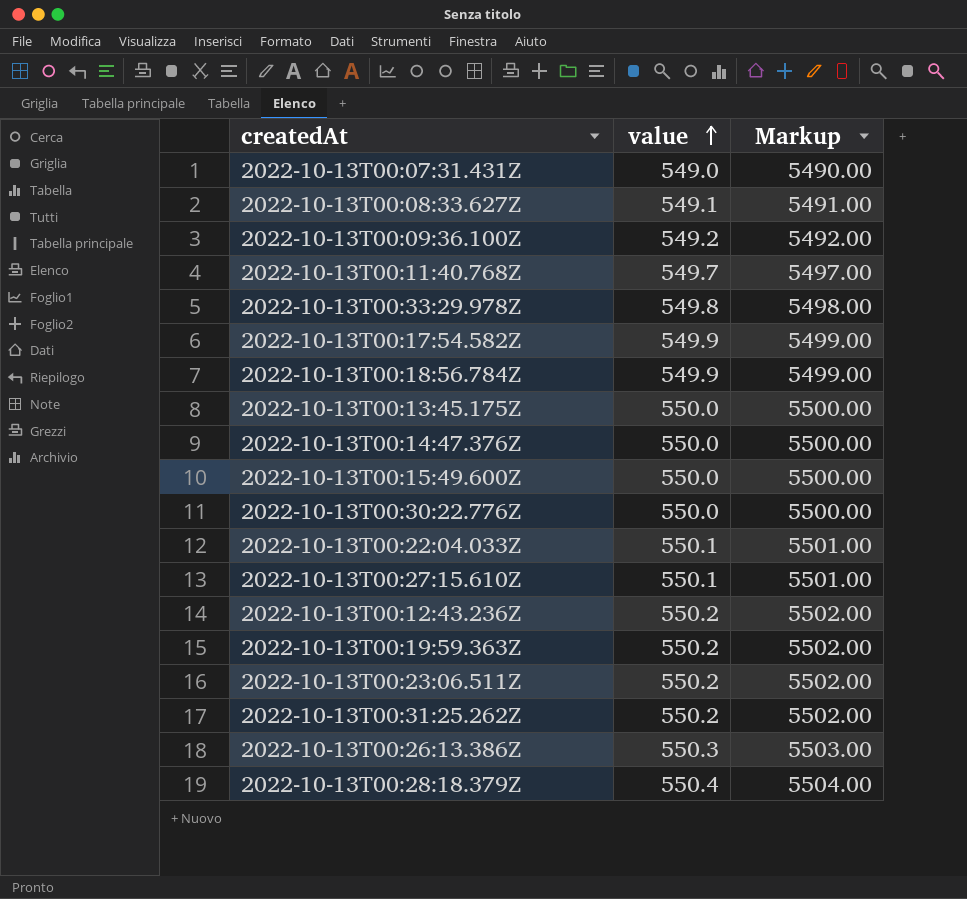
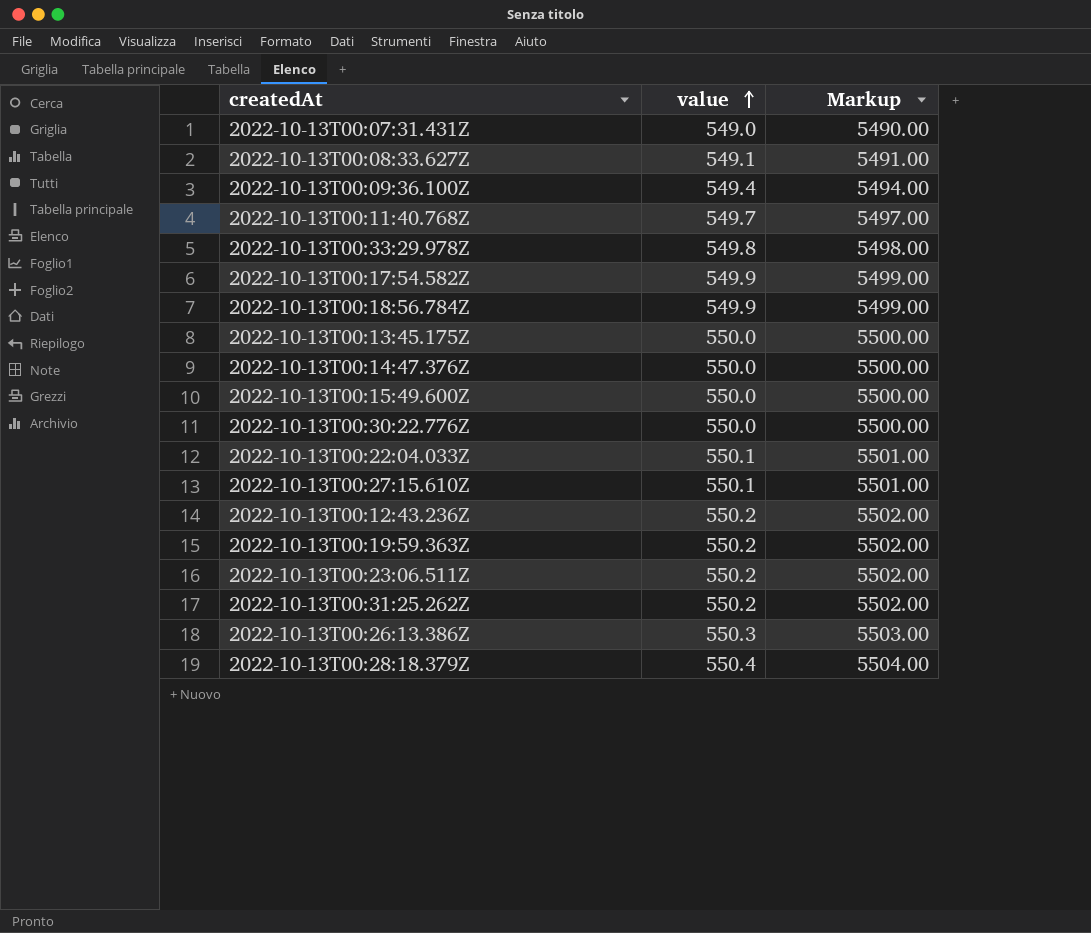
2022-10-13T00:09:36.100Z | value: 549.2 -> 549.4
2022-10-13T00:09:36.100Z | Markup: 5492.00 -> 5494.00

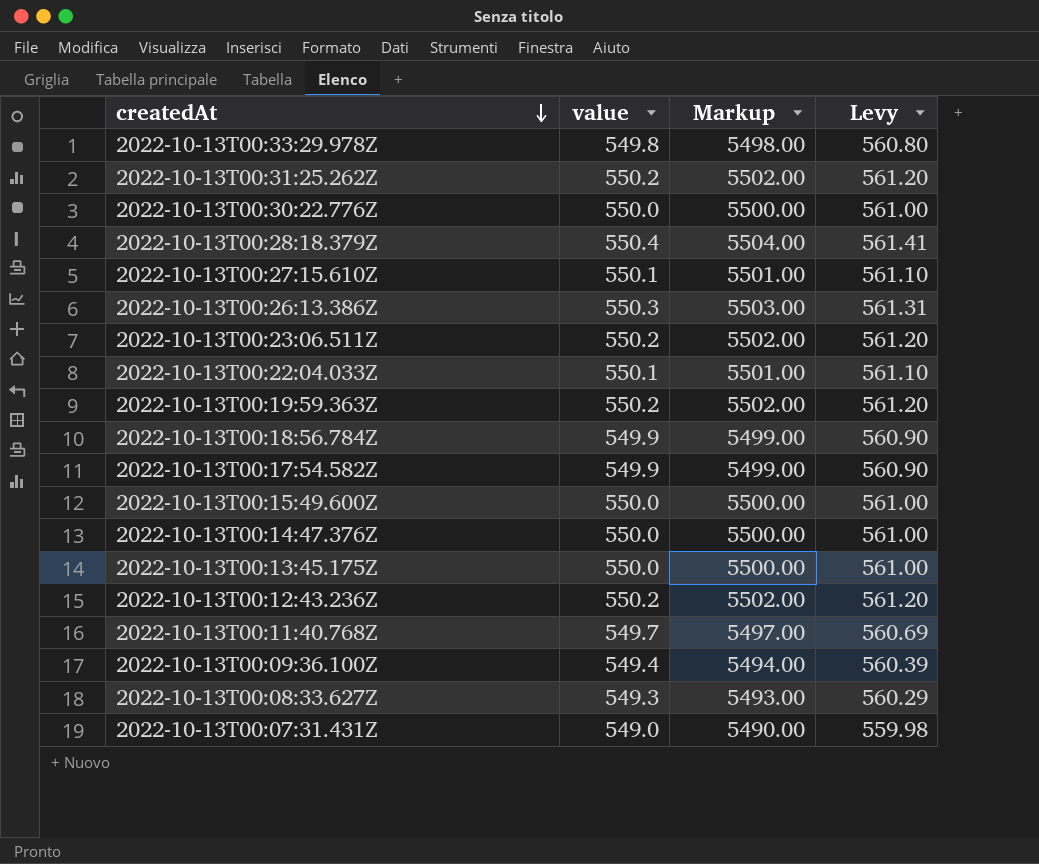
row order: value ascending -> createdAt descending
column Levy | formula: none -> [value] * 1.02
2022-10-13T00:08:33.627Z | value: 549.1 -> 549.3
2022-10-13T00:08:33.627Z | Markup: 5491.00 -> 5493.00

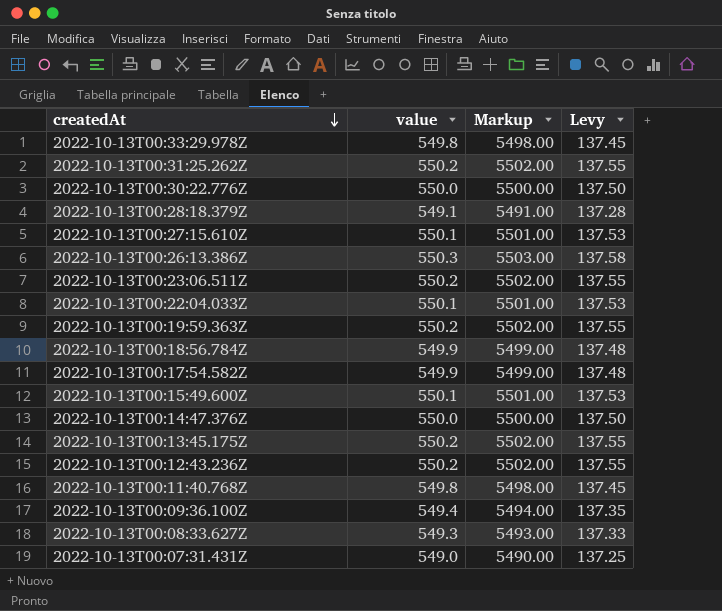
column Levy | formula: [value] * 1.02 -> [value] * 0.25
2022-10-13T00:28:18.379Z | value: 550.4 -> 549.1
2022-10-13T00:28:18.379Z | Markup: 5504.00 -> 5491.00
2022-10-13T00:15:49.600Z | value: 550.0 -> 550.1
2022-10-13T00:15:49.600Z | Markup: 5500.00 -> 5501.00
2022-10-13T00:13:45.175Z | value: 550.0 -> 550.2
2022-10-13T00:13:45.175Z | Markup: 5500.00 -> 5502.00
2022-10-13T00:11:40.768Z | value: 549.7 -> 549.8
2022-10-13T00:11:40.768Z | Markup: 5497.00 -> 5498.00

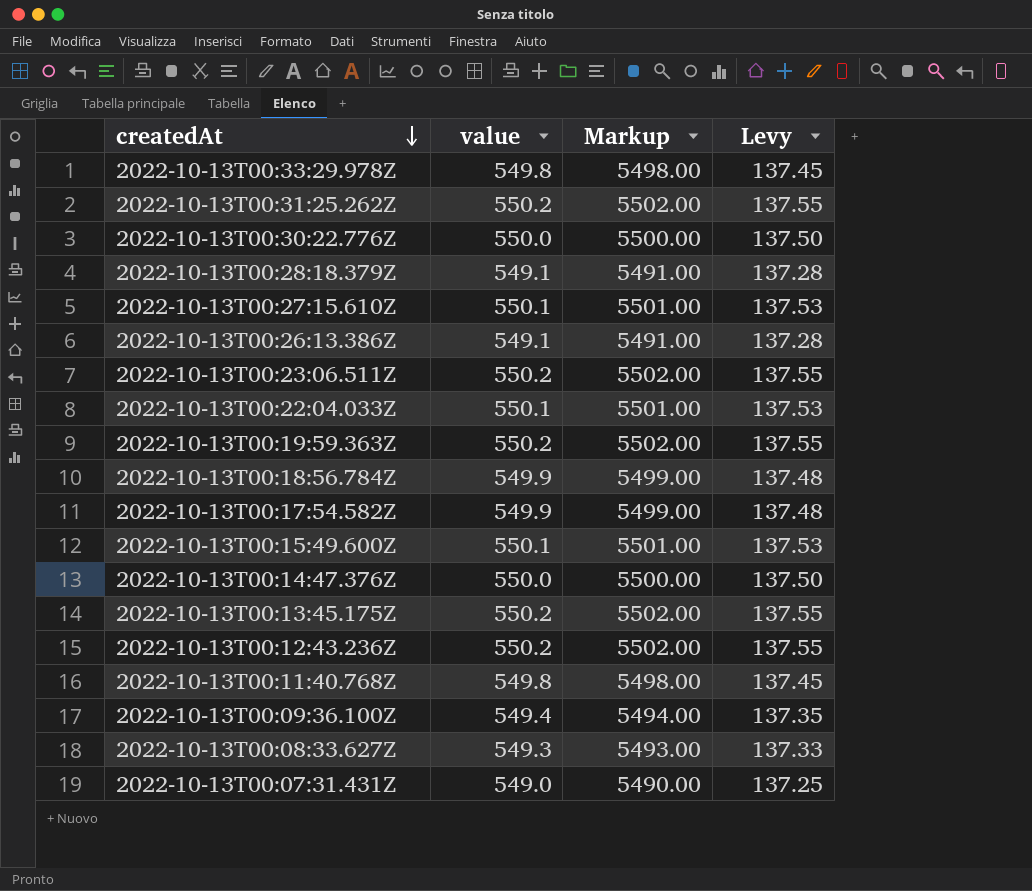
2022-10-13T00:26:13.386Z | value: 550.3 -> 549.1
2022-10-13T00:26:13.386Z | Markup: 5503.00 -> 5491.00
2022-10-13T00:26:13.386Z | Levy: 137.58 -> 137.28

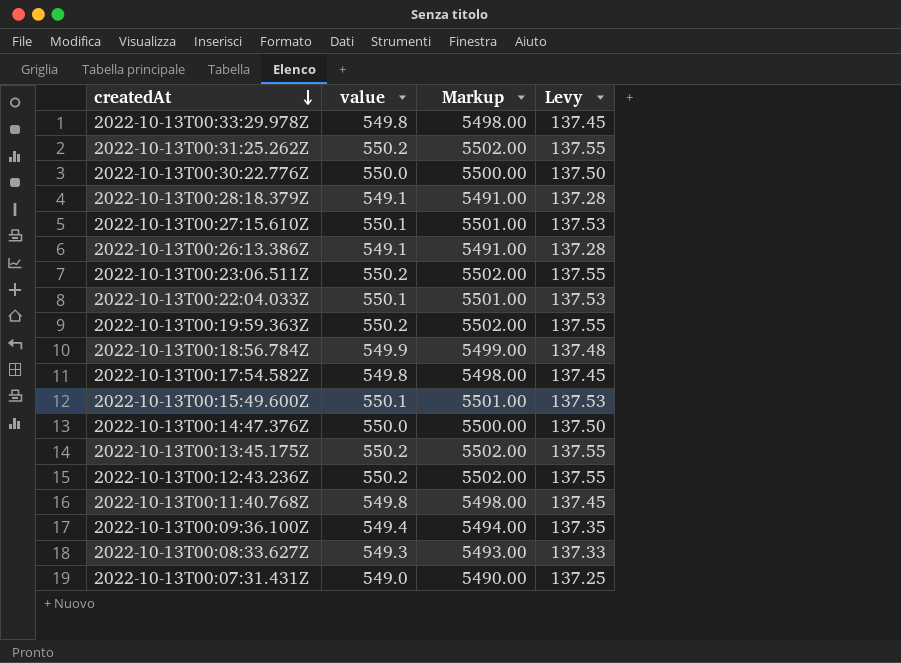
2022-10-13T00:17:54.582Z | value: 549.9 -> 549.8
2022-10-13T00:17:54.582Z | Markup: 5499.00 -> 5498.00
2022-10-13T00:17:54.582Z | Levy: 137.48 -> 137.45

